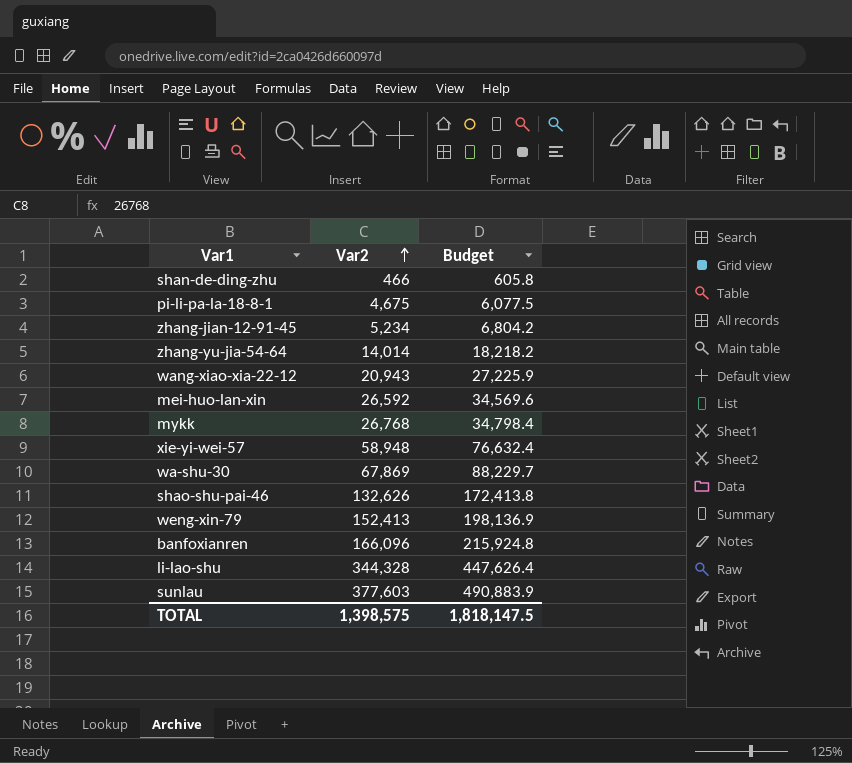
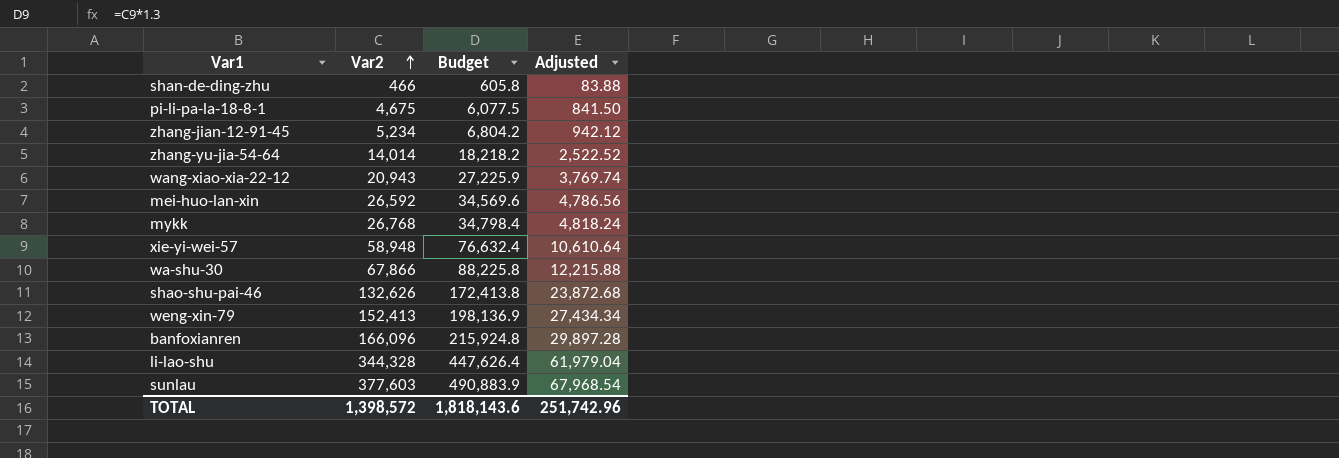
column Adjusted | formula: none -> [Var2] * 0.18
wa-shu-30 | Var2: 67,869 -> 67,866
wa-shu-30 | Budget: 88,229.7 -> 88,225.8
TOTAL | Var2: 1,398,575 -> 1,398,572
TOTAL | Budget: 1,818,147.5 -> 1,818,143.6

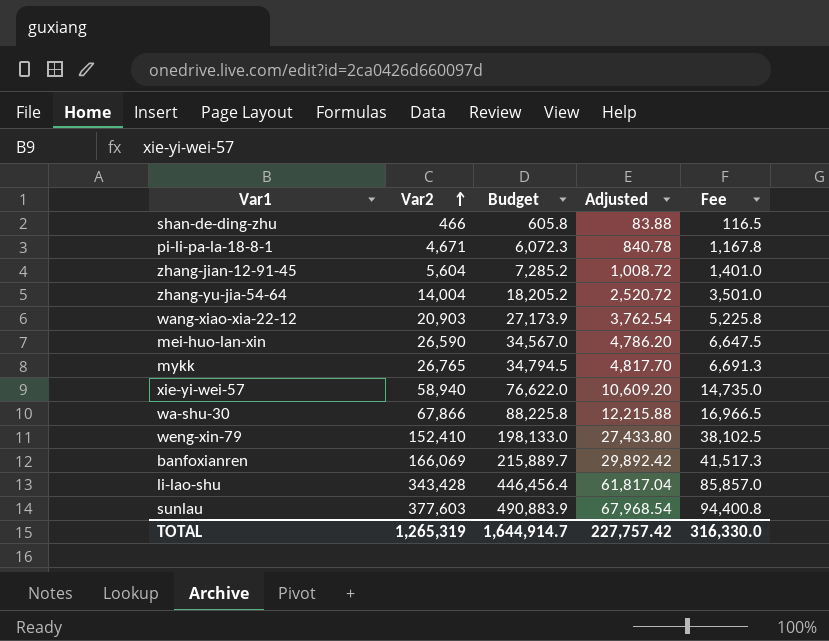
column Fee | formula: none -> [Var2] * 0.25
row shao-shu-pai-46: 132,626 | 172,413.8 | 23,872.68 -> none
pi-li-pa-la-18-8-1 | Var2: 4,675 -> 4,671
pi-li-pa-la-18-8-1 | Budget: 6,077.5 -> 6,072.3
pi-li-pa-la-18-8-1 | Adjusted: 841.50 -> 840.78
zhang-jian-12-91-45 | Var2: 5,234 -> 5,604
zhang-jian-12-91-45 | Budget: 6,804.2 -> 7,285.2
zhang-jian-12-91-45 | Adjusted: 942.12 -> 1,008.72
zhang-yu-jia-54-64 | Var2: 14,014 -> 14,004
zhang-yu-jia-54-64 | Budget: 18,218.2 -> 18,205.2
zhang-yu-jia-54-64 | Adjusted: 2,522.52 -> 2,520.72
wang-xiao-xia-22-12 | Var2: 20,943 -> 20,903
wang-xiao-xia-22-12 | Budget: 27,225.9 -> 27,173.9
wang-xiao-xia-22-12 | Adjusted: 3,769.74 -> 3,762.54
mei-huo-lan-xin | Var2: 26,592 -> 26,590
mei-huo-lan-xin | Budget: 34,569.6 -> 34,567.0
mei-huo-lan-xin | Adjusted: 4,786.56 -> 4,786.20
mykk | Var2: 26,768 -> 26,765
mykk | Budget: 34,798.4 -> 34,794.5
mykk | Adjusted: 4,818.24 -> 4,817.70
xie-yi-wei-57 | Var2: 58,948 -> 58,940
xie-yi-wei-57 | Budget: 76,632.4 -> 76,622.0
xie-yi-wei-57 | Adjusted: 10,610.64 -> 10,609.20
weng-xin-79 | Var2: 152,413 -> 152,410
weng-xin-79 | Budget: 198,136.9 -> 198,133.0
weng-xin-79 | Adjusted: 27,434.34 -> 27,433.80
banfoxianren | Var2: 166,096 -> 166,069
banfoxianren | Budget: 215,924.8 -> 215,889.7
banfoxianren | Adjusted: 29,897.28 -> 29,892.42
li-lao-shu | Var2: 344,328 -> 343,428
li-lao-shu | Budget: 447,626.4 -> 446,456.4
li-lao-shu | Adjusted: 61,979.04 -> 61,817.04
TOTAL | Var2: 1,398,572 -> 1,265,319
TOTAL | Budget: 1,818,143.6 -> 1,644,914.7
TOTAL | Adjusted: 251,742.96 -> 227,757.42

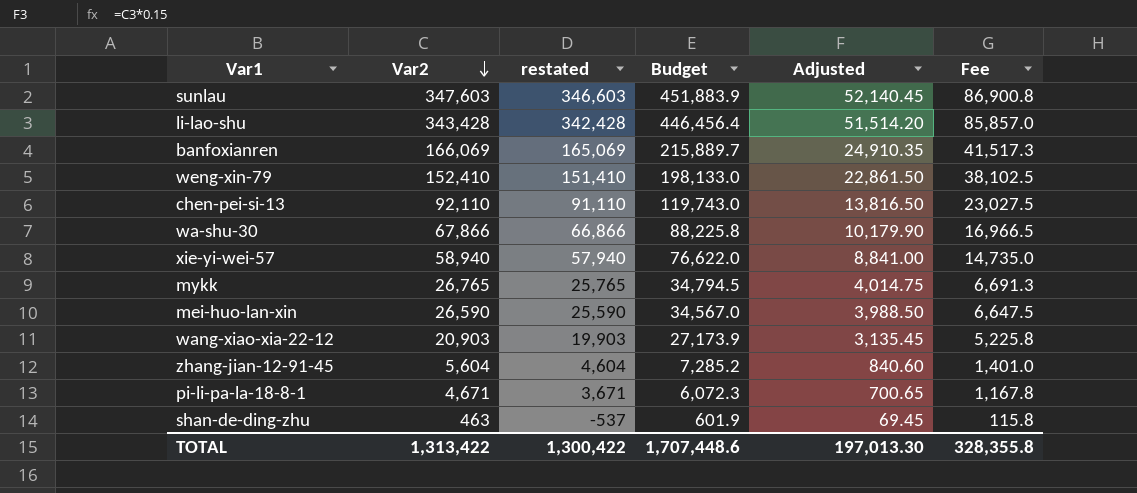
row order: Var2 ascending -> Var2 descending
column restated | formula: none -> [Var2] - 1000
column Adjusted | formula: [Var2] * 0.18 -> [Var2] * 0.15
row zhang-yu-jia-54-64: 14,004 | 18,205.2 | 2,520.72 | 3,501.0 -> none
sunlau | Var2: 377,603 -> 347,603
sunlau | Budget: 490,883.9 -> 451,883.9
sunlau | Fee: 94,400.8 -> 86,900.8
row chen-pei-si-13: none -> 92,110 | 91,110 | 119,743.0 | 13,816.50 | 23,027.5
shan-de-ding-zhu | Var2: 466 -> 463
shan-de-ding-zhu | Budget: 605.8 -> 601.9
shan-de-ding-zhu | Fee: 116.5 -> 115.8
TOTAL | Var2: 1,265,319 -> 1,313,422
TOTAL | Budget: 1,644,914.7 -> 1,707,448.6
TOTAL | Adjusted: 227,757.42 -> 197,013.30
TOTAL | Fee: 316,330.0 -> 328,355.8

